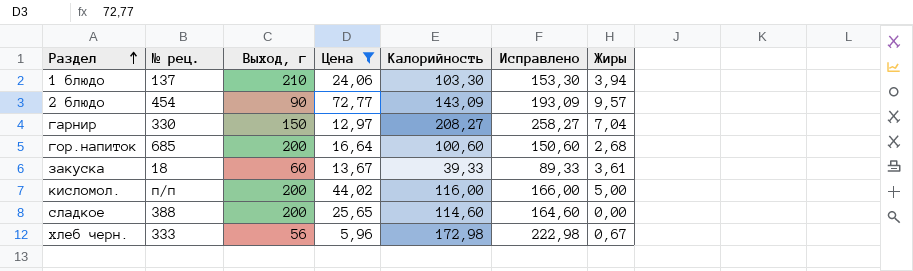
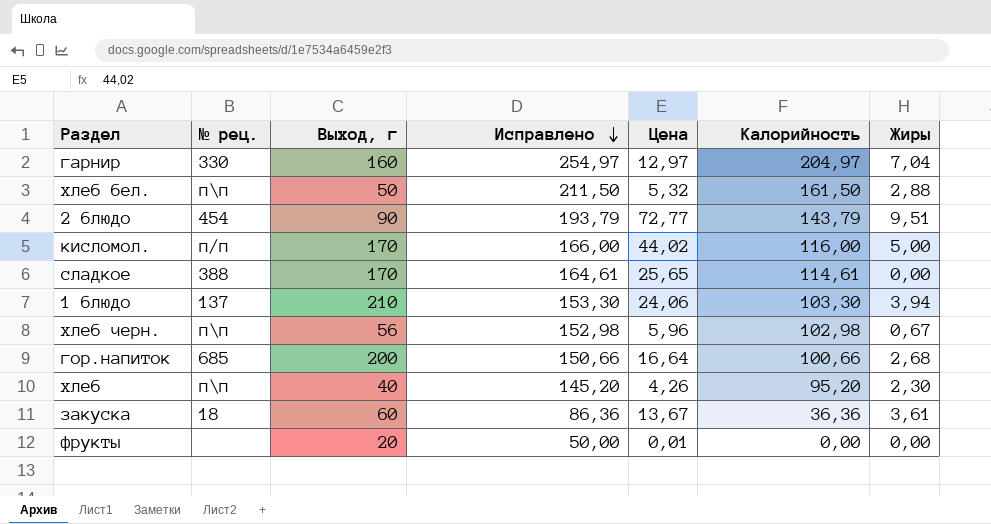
filter: Цена >= 5,96 -> none
row order: Раздел ascending -> Исправлено descending
column Исправлено | position: 6 -> 4
гарнир | Выход, г: 150 -> 160
гарнир | Исправлено: 258,27 -> 254,97
гарнир | Калорийность: 208,27 -> 204,97
2 блюдо | Исправлено: 193,09 -> 193,79
2 блюдо | Калорийность: 143,09 -> 143,79
2 блюдо | Жиры: 9,57 -> 9,51
кисломол. | Выход, г: 200 -> 170
сладкое | Выход, г: 200 -> 170
сладкое | Исправлено: 164,60 -> 164,61
сладкое | Калорийность: 114,60 -> 114,61
хлеб черн. | № рец.: 333 -> п\п
хлеб черн. | Исправлено: 222,98 -> 152,98
хлеб черн. | Калорийность: 172,98 -> 102,98
гор.напиток | Исправлено: 150,60 -> 150,66
гор.напиток | Калорийность: 100,60 -> 100,66
закуска | Исправлено: 89,33 -> 86,36
закуска | Калорийность: 39,33 -> 36,36

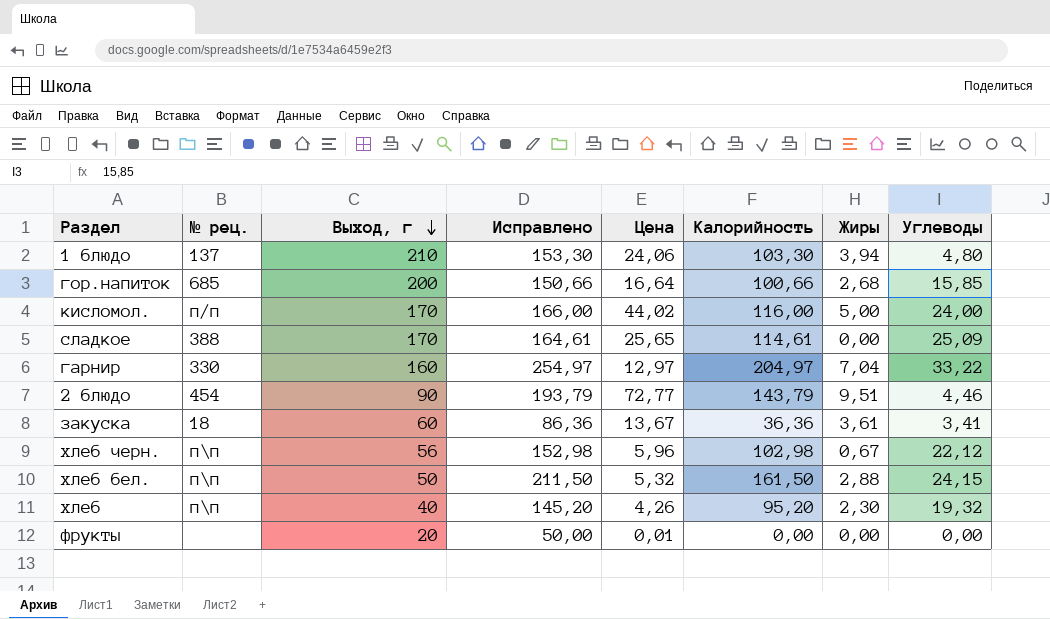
row order: Исправлено descending -> Выход, г descending
column Углеводы | position: none -> 8

